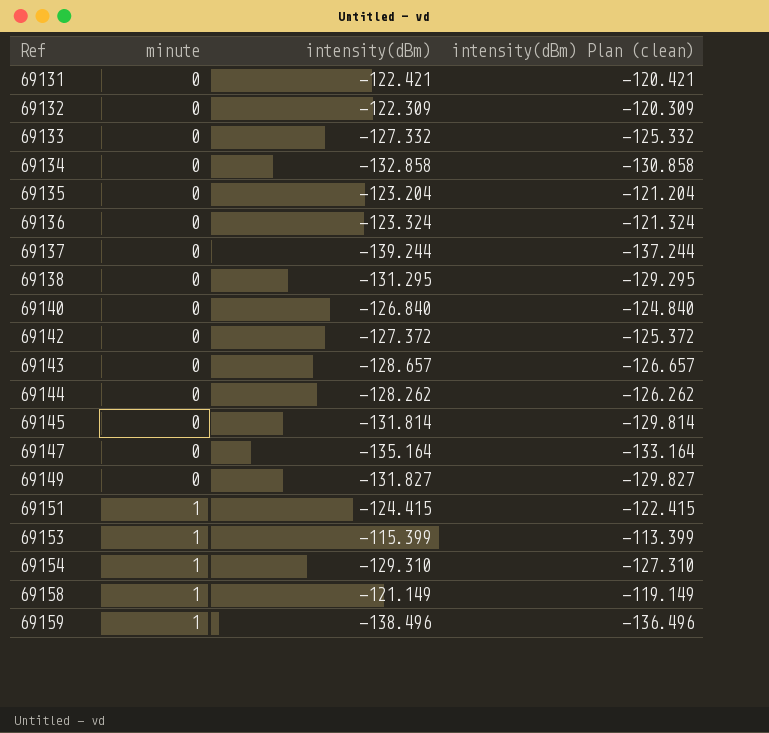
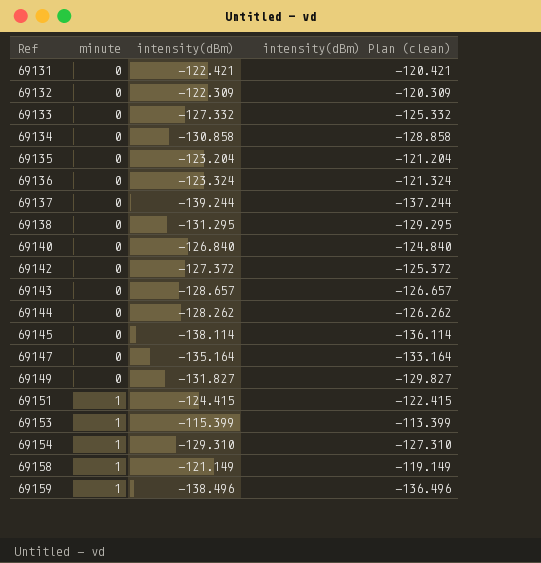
69134 | intensity(dBm): -132.858 -> -130.858
69134 | intensity(dBm) Plan (clean): -130.858 -> -128.858
69145 | intensity(dBm): -131.814 -> -138.114
69145 | intensity(dBm) Plan (clean): -129.814 -> -136.114

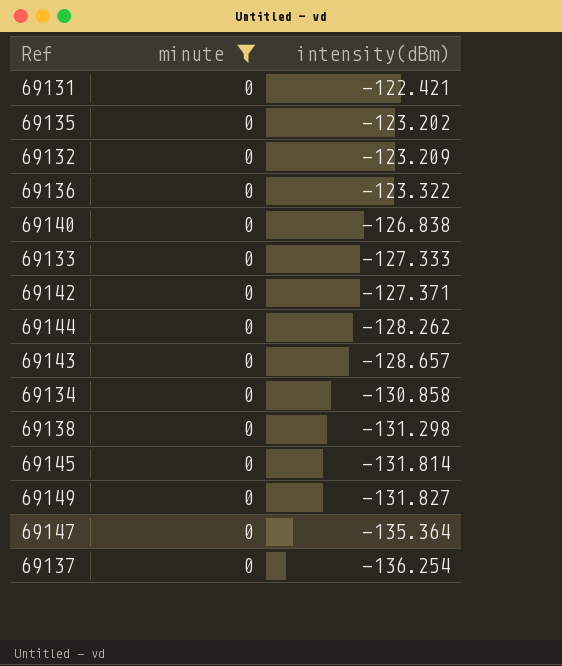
filter: none -> minute = 0
row order: Ref ascending -> intensity(dBm) descending
column intensity(dBm) Plan (clean) | formula: [intensity(dBm)] + 2 -> none
69135 | intensity(dBm): -123.204 -> -123.202
69132 | intensity(dBm): -122.309 -> -123.209
69136 | intensity(dBm): -123.324 -> -123.322
69140 | intensity(dBm): -126.840 -> -126.838
69133 | intensity(dBm): -127.332 -> -127.333
69142 | intensity(dBm): -127.372 -> -127.371
69138 | intensity(dBm): -131.295 -> -131.298
69145 | intensity(dBm): -138.114 -> -131.814
69147 | intensity(dBm): -135.164 -> -135.364
69137 | intensity(dBm): -139.244 -> -136.254

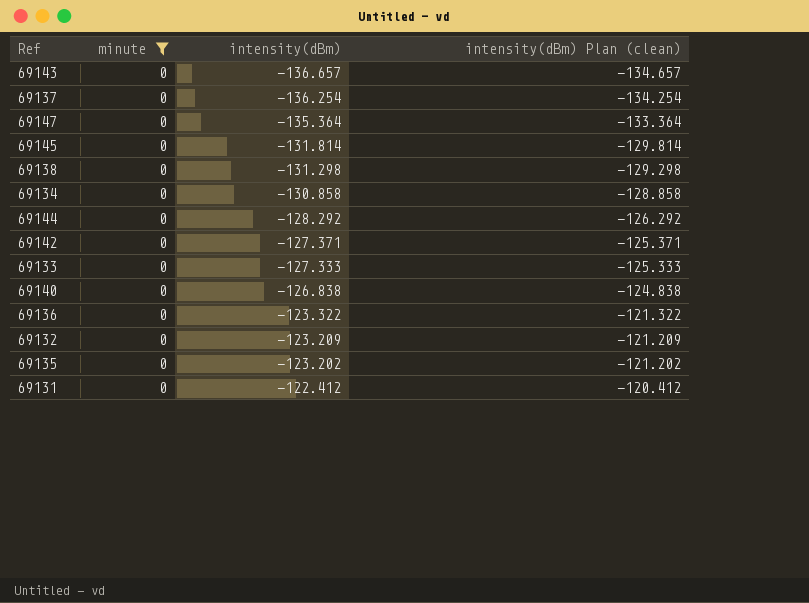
row order: intensity(dBm) descending -> intensity(dBm) ascending
column intensity(dBm) Plan (clean) | formula: none -> [intensity(dBm)] + 2
row 69149: 0 | -131.827 -> none
69143 | intensity(dBm): -128.657 -> -136.657
69144 | intensity(dBm): -128.262 -> -128.292
69131 | intensity(dBm): -122.421 -> -122.412

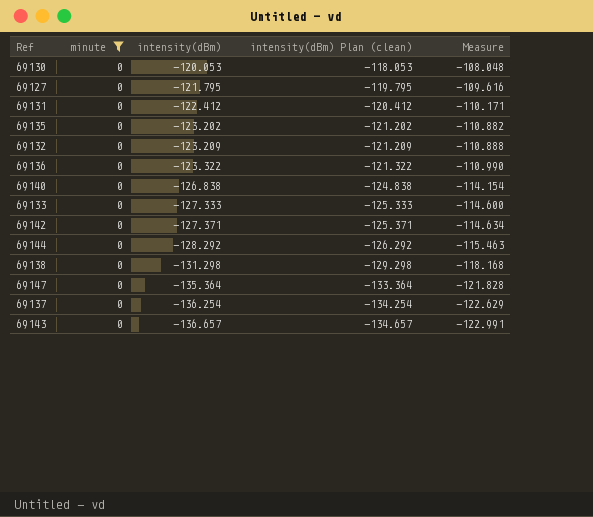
row order: intensity(dBm) ascending -> intensity(dBm) descending
column Measure | formula: none -> [intensity(dBm)] * 0.9
row 69145: 0 | -131.814 | -129.814 -> none
row 69134: 0 | -130.858 | -128.858 -> none
row 69130: none -> 0 | -120.053 | -118.053 | -108.048
row 69127: none -> 0 | -121.795 | -119.795 | -109.616

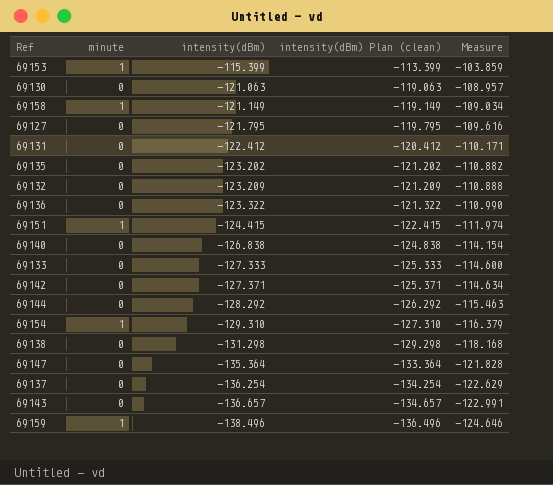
filter: minute = 0 -> none
69130 | intensity(dBm): -120.053 -> -121.063
69130 | intensity(dBm) Plan (clean): -118.053 -> -119.063
69130 | Measure: -108.048 -> -108.957

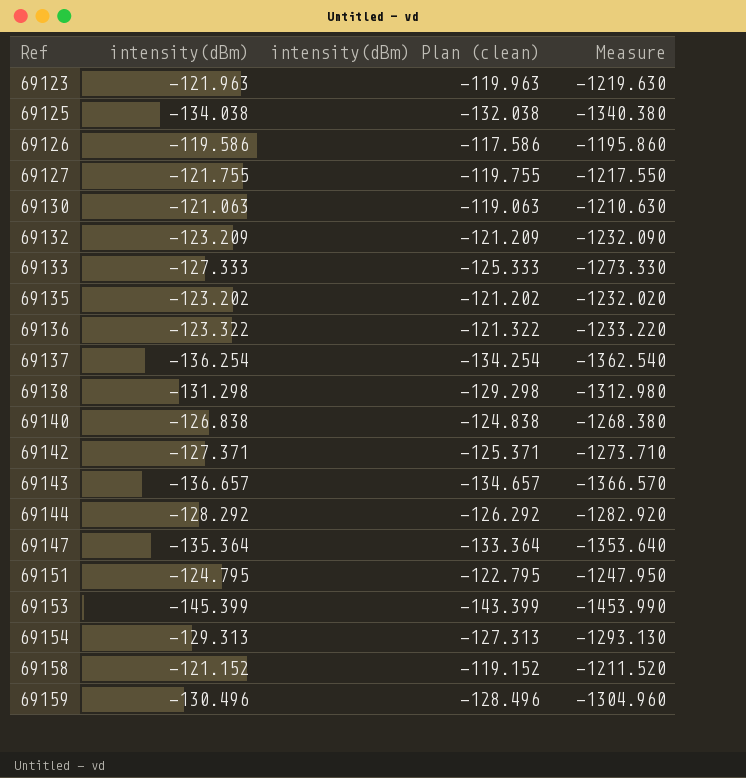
row order: intensity(dBm) descending -> Ref ascending
column minute | position: 2 -> none
column Measure | formula: [intensity(dBm)] * 0.9 -> [intensity(dBm)] * 10
row 69131: 0 | -122.412 | -120.412 | -110.171 -> none
row 69123: none -> -121.963 | -119.963 | -1219.630
row 69125: none -> -134.038 | -132.038 | -1340.380
row 69126: none -> -119.586 | -117.586 | -1195.860
69127 | intensity(dBm): -121.795 -> -121.755
69127 | intensity(dBm) Plan (clean): -119.795 -> -119.755
69151 | intensity(dBm): -124.415 -> -124.795
69151 | intensity(dBm) Plan (clean): -122.415 -> -122.795
69153 | intensity(dBm): -115.399 -> -145.399
69153 | intensity(dBm) Plan (clean): -113.399 -> -143.399
69154 | intensity(dBm): -129.310 -> -129.313
69154 | intensity(dBm) Plan (clean): -127.310 -> -127.313
69158 | intensity(dBm): -121.149 -> -121.152
69158 | intensity(dBm) Plan (clean): -119.149 -> -119.152
69159 | intensity(dBm): -138.496 -> -130.496
69159 | intensity(dBm) Plan (clean): -136.496 -> -128.496

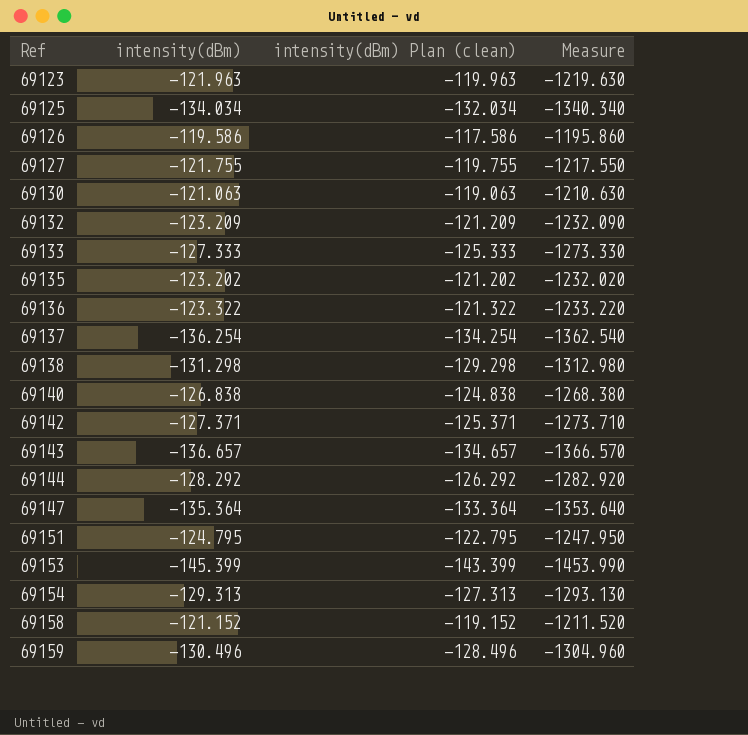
69125 | intensity(dBm): -134.038 -> -134.034
69125 | intensity(dBm) Plan (clean): -132.038 -> -132.034
69125 | Measure: -1340.380 -> -1340.340

